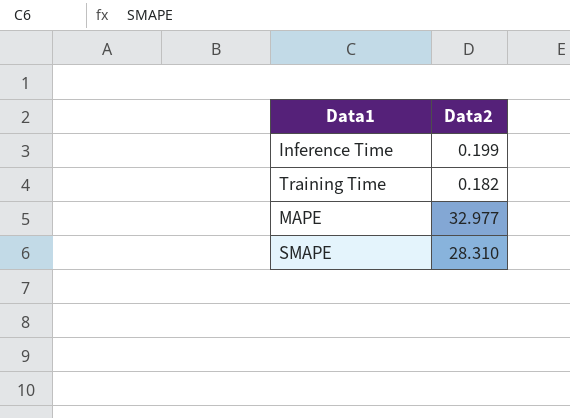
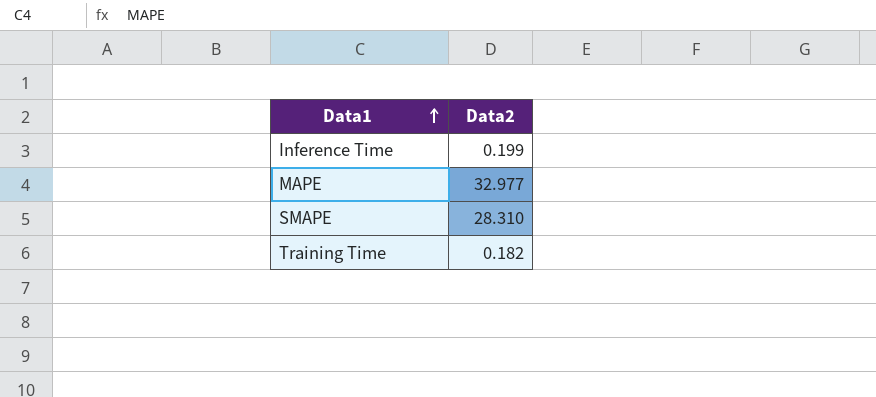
row order: none -> Data1 ascending

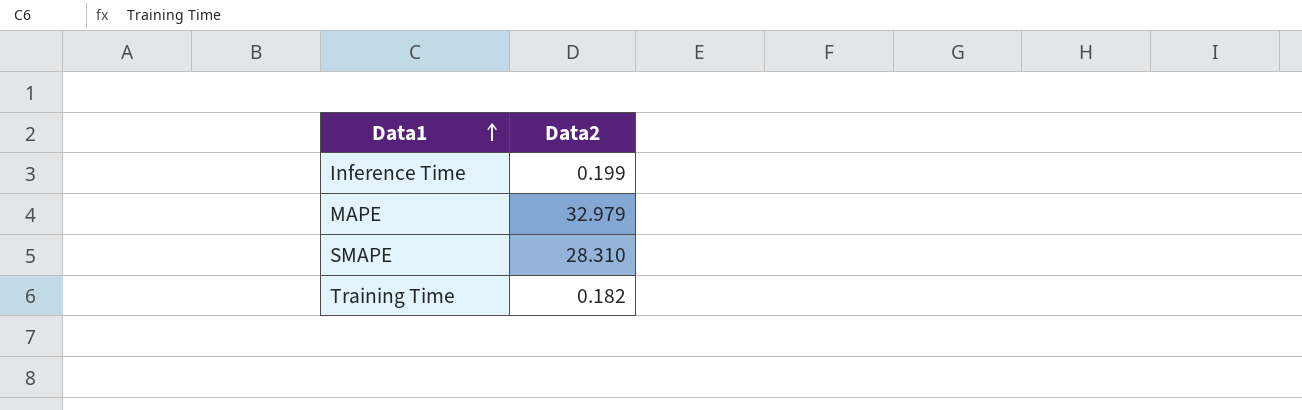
MAPE | Data2: 32.977 -> 32.979

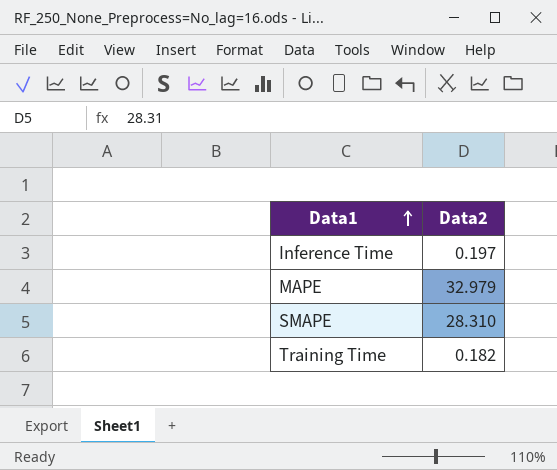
Inference Time | Data2: 0.199 -> 0.197

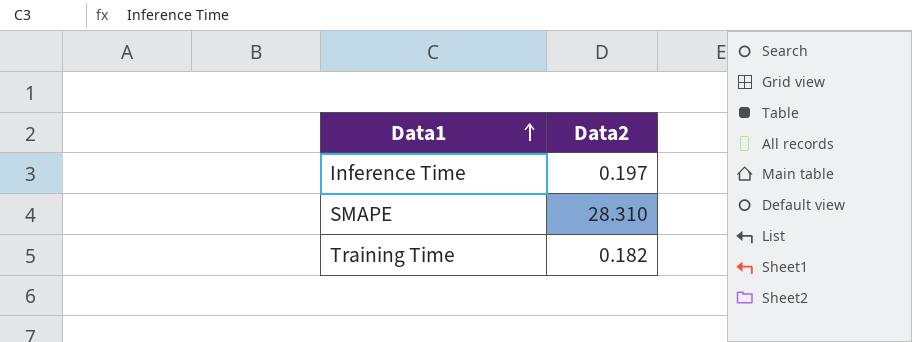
row MAPE: 32.979 -> none

